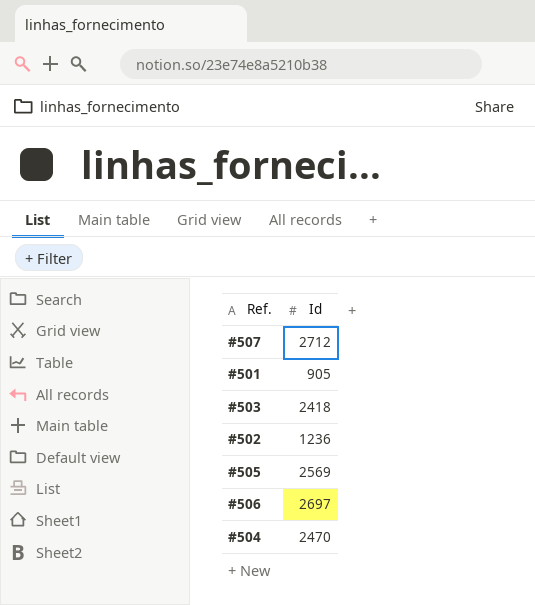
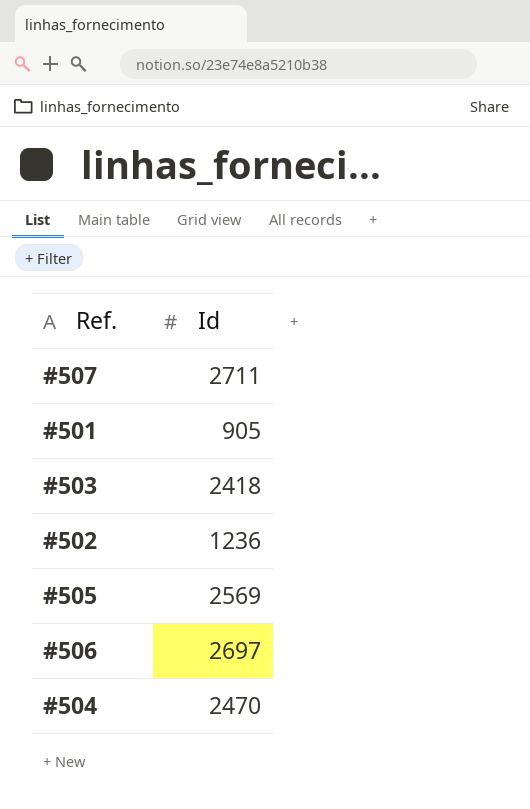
#507 | Id: 2712 -> 2711

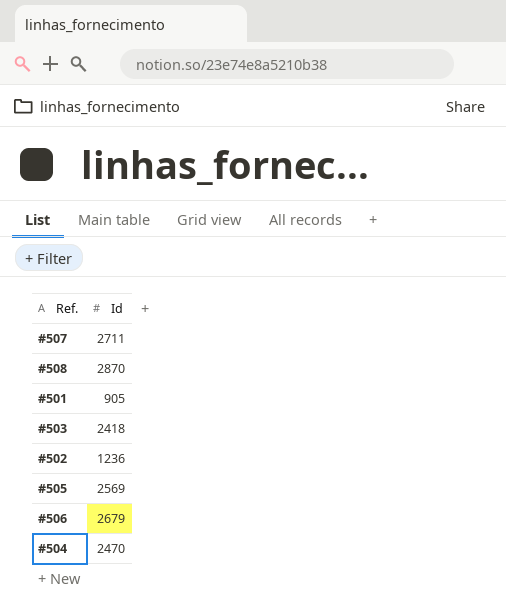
row #508: none -> 2870
#506 | Id: 2697 -> 2679

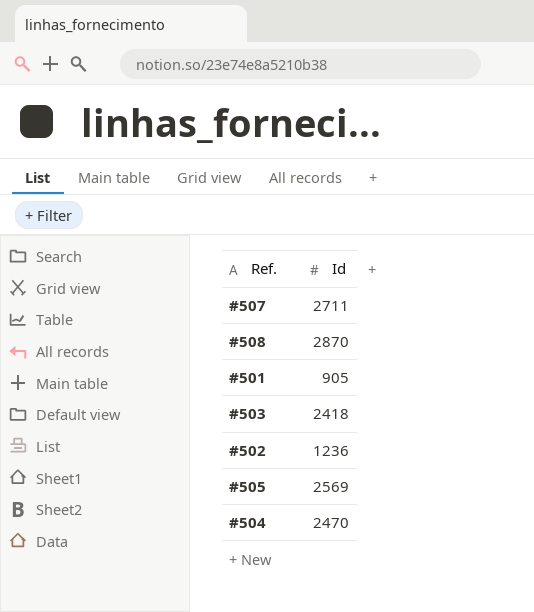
row #506: 2679 -> none

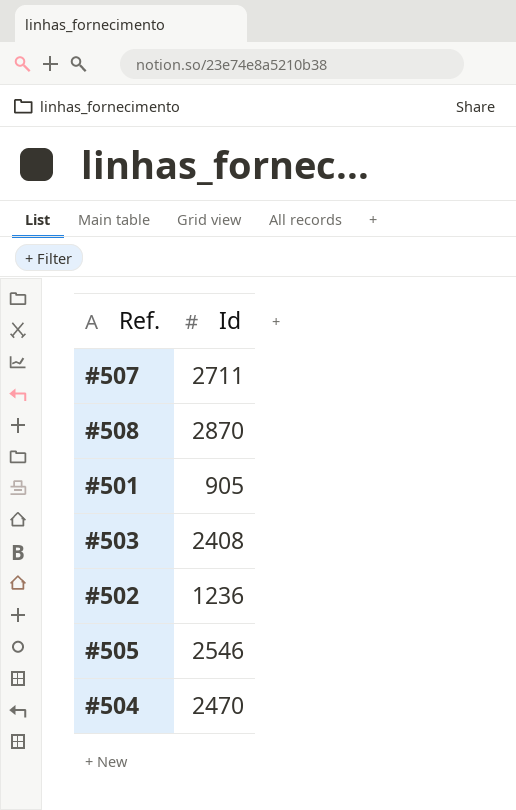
#503 | Id: 2418 -> 2408
#505 | Id: 2569 -> 2546

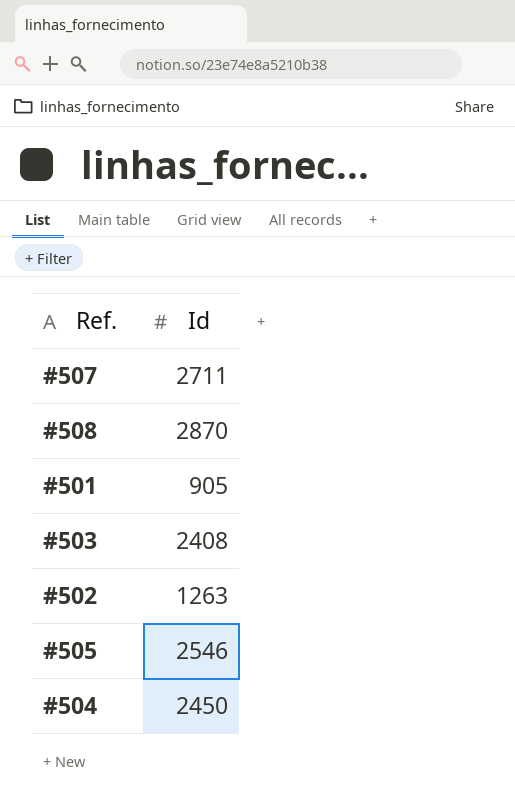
#502 | Id: 1236 -> 1263
#504 | Id: 2470 -> 2450

